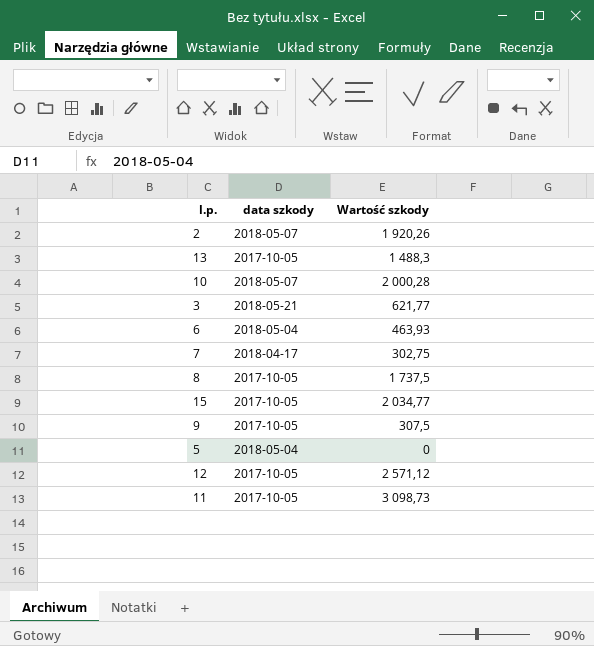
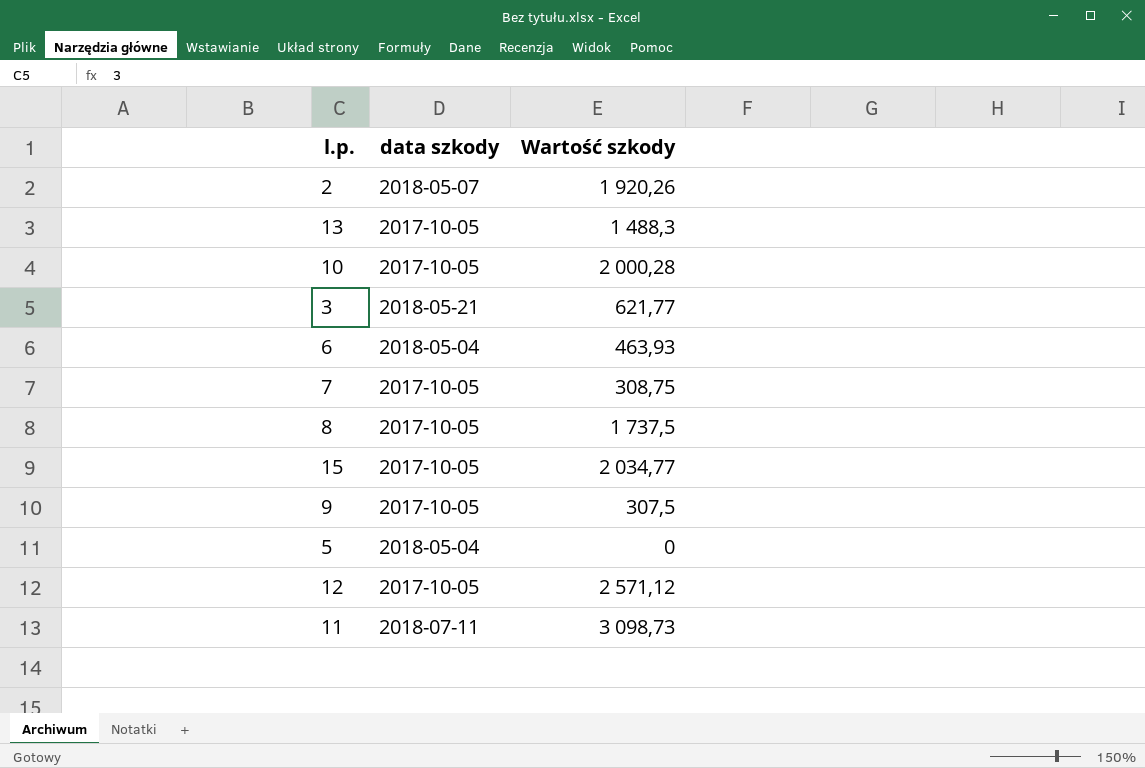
10 | data szkody: 2018-05-07 -> 2017-10-05
7 | data szkody: 2018-04-17 -> 2017-10-05
7 | Wartość szkody: 302,75 -> 308,75
11 | data szkody: 2017-10-05 -> 2018-07-11

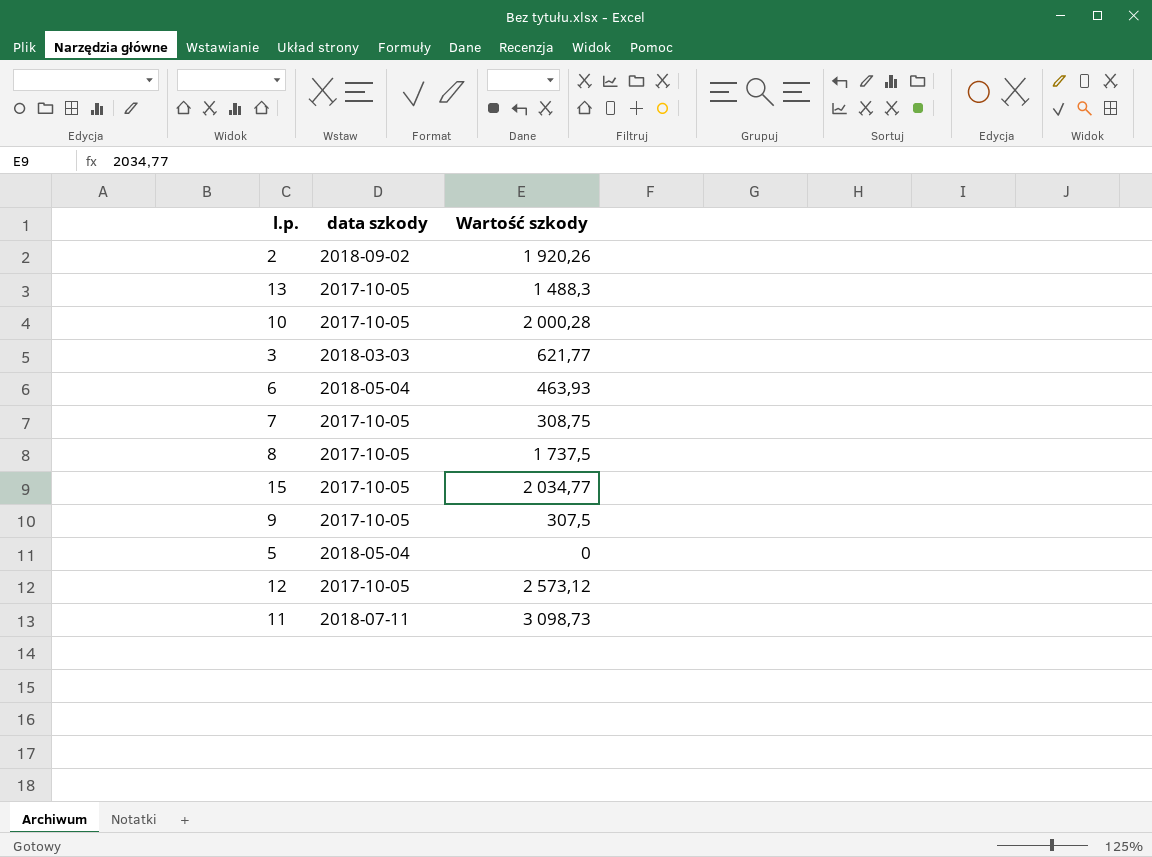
2 | data szkody: 2018-05-07 -> 2018-09-02
3 | data szkody: 2018-05-21 -> 2018-03-03
12 | Wartość szkody: 2 571,12 -> 2 573,12

